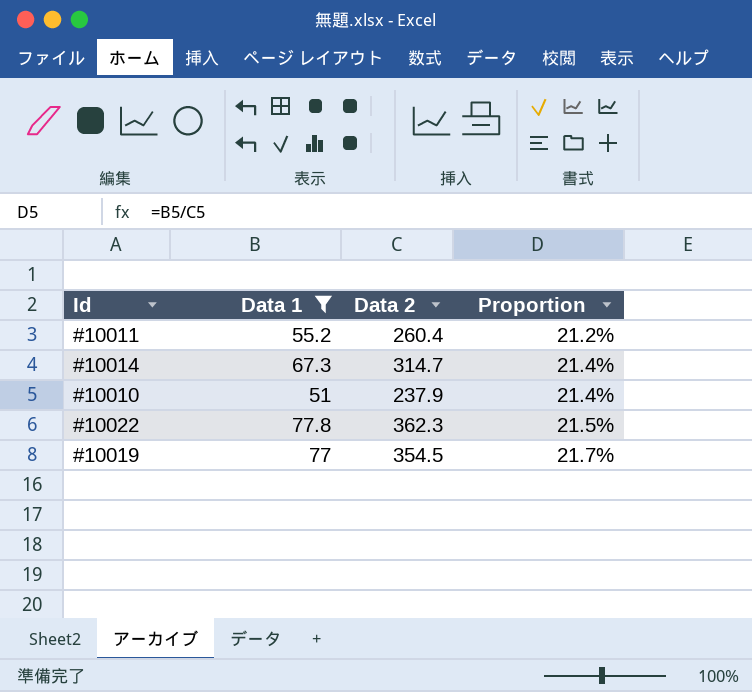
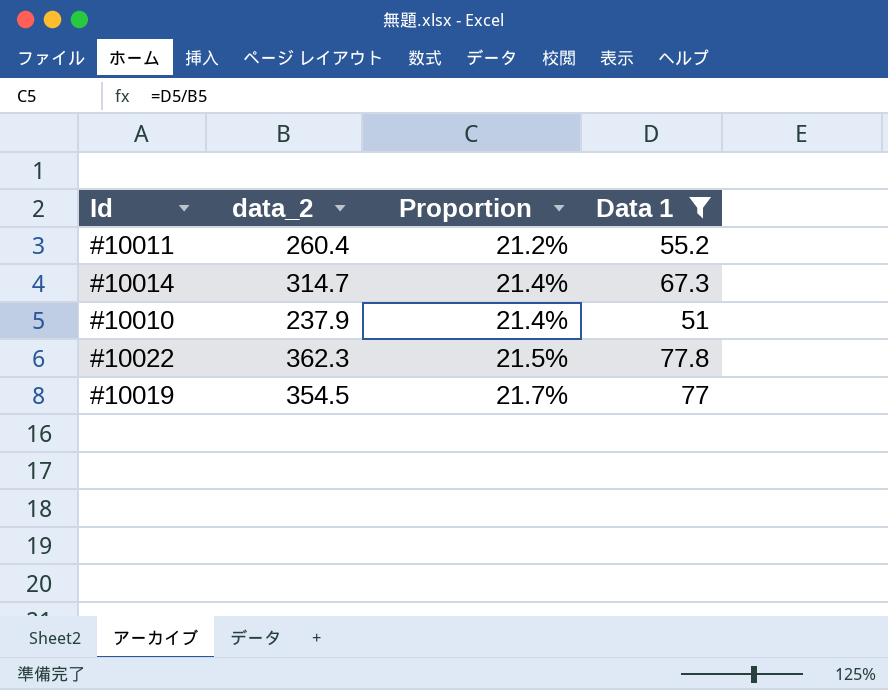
column name: Data 2 -> data_2
column Data 1 | position: 2 -> 4

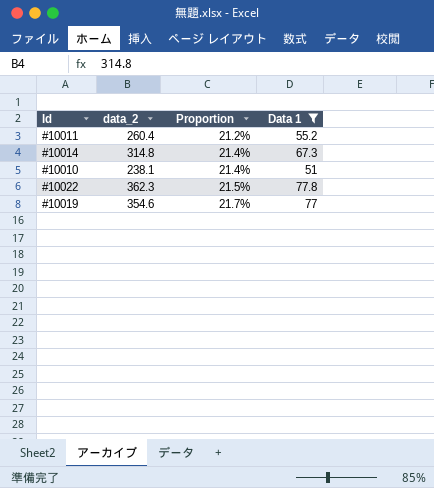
#10014 | data_2: 314.7 -> 314.8
#10010 | data_2: 237.9 -> 238.1
#10019 | data_2: 354.5 -> 354.6

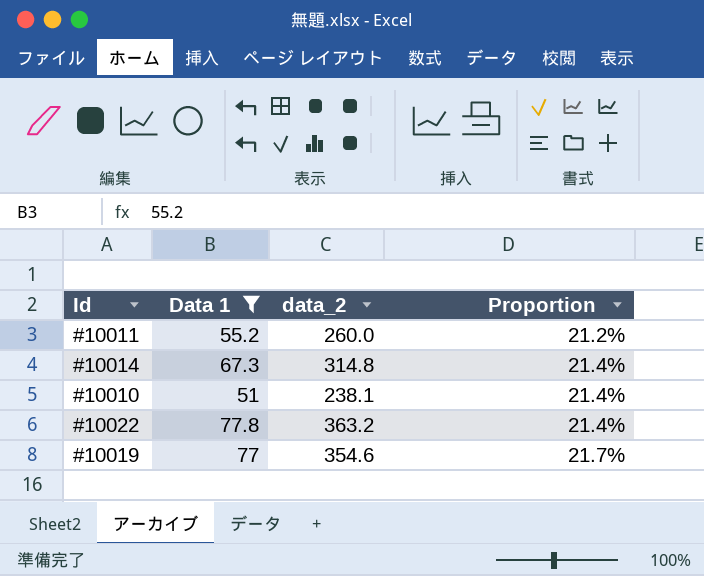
column Data 1 | position: 4 -> 2
#10011 | data_2: 260.4 -> 260.0
#10022 | data_2: 362.3 -> 363.2
#10022 | Proportion: 21.5% -> 21.4%

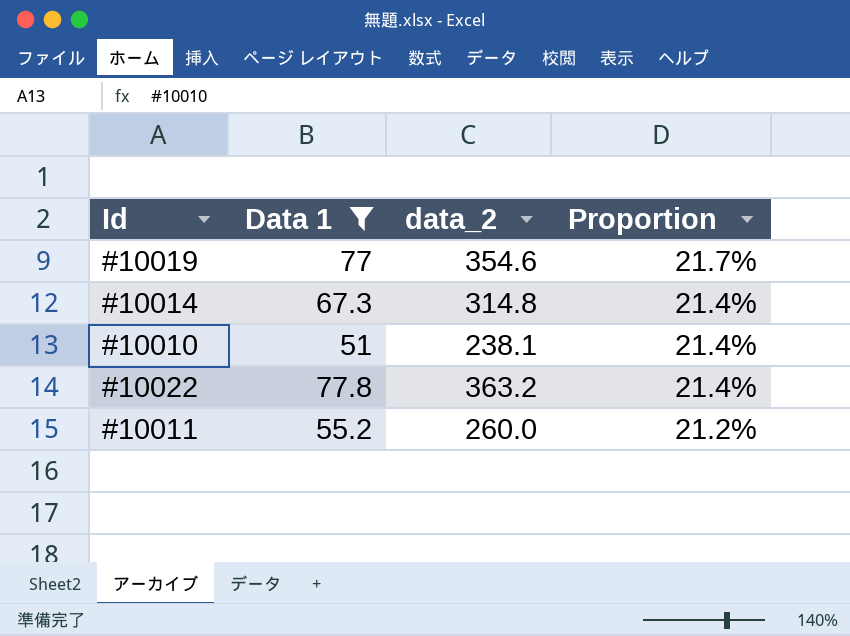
row order: Proportion ascending -> Proportion descending

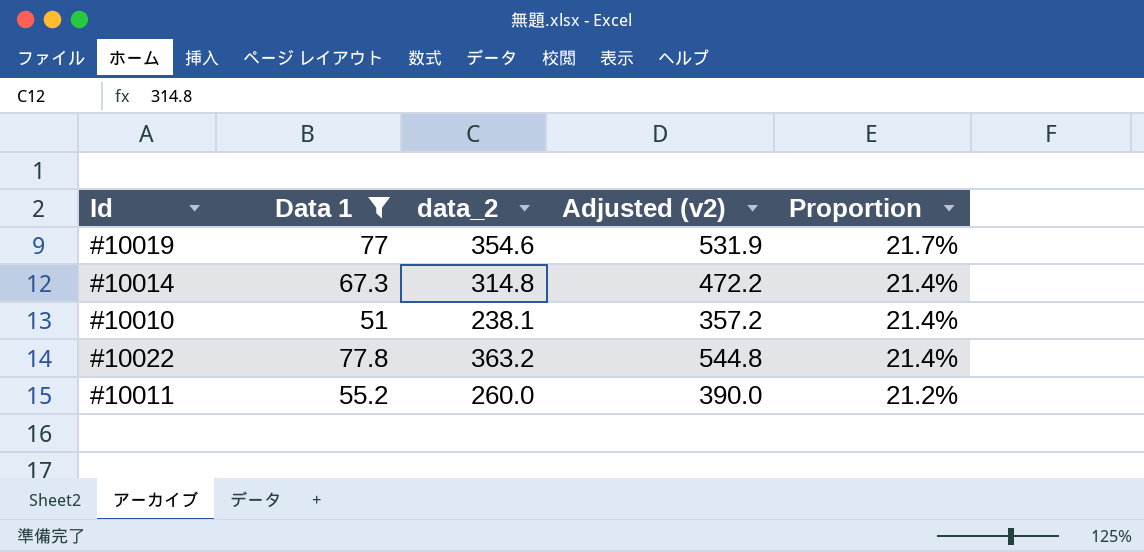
column Adjusted (v2) | formula: none -> [data_2] * 1.5

